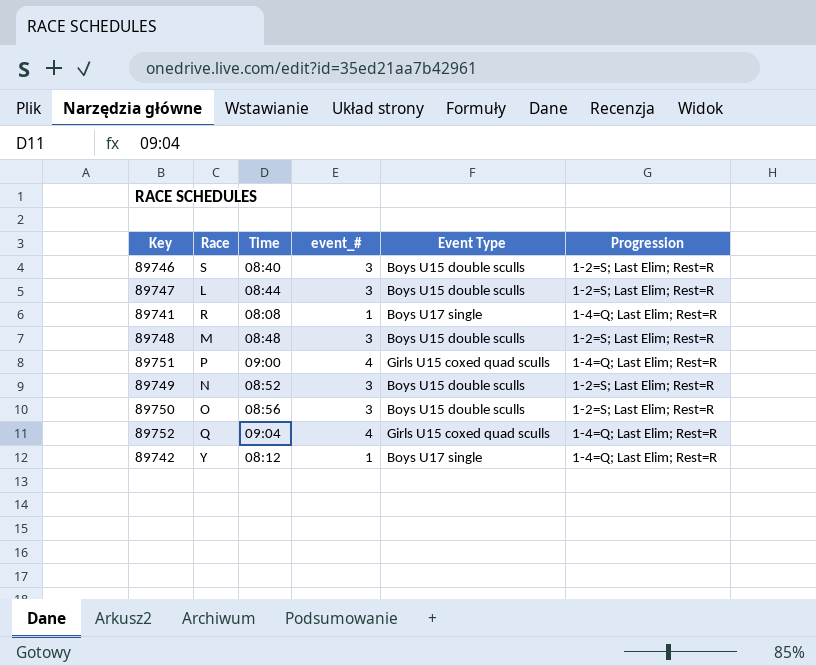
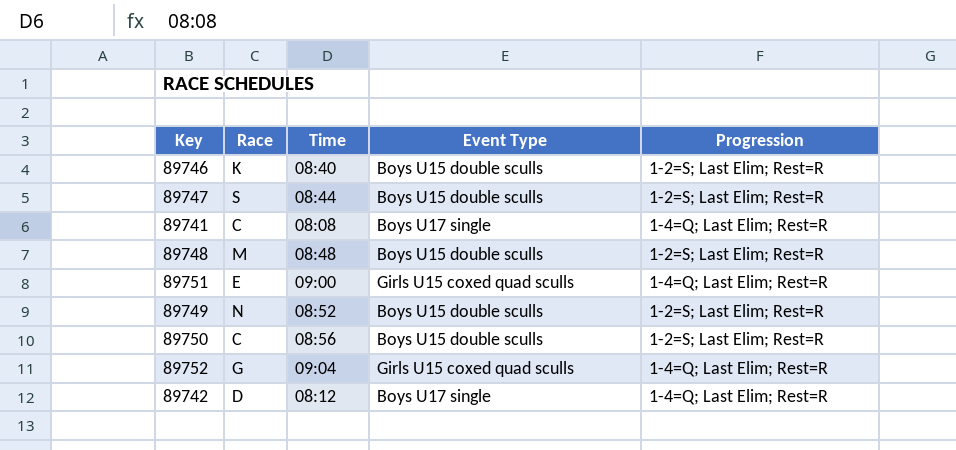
column event_# | position: 4 -> none
89746 | Race: S -> K
89747 | Race: L -> S
89741 | Race: R -> C
89751 | Race: P -> E
89750 | Race: O -> C
89752 | Race: Q -> G
89742 | Race: Y -> D

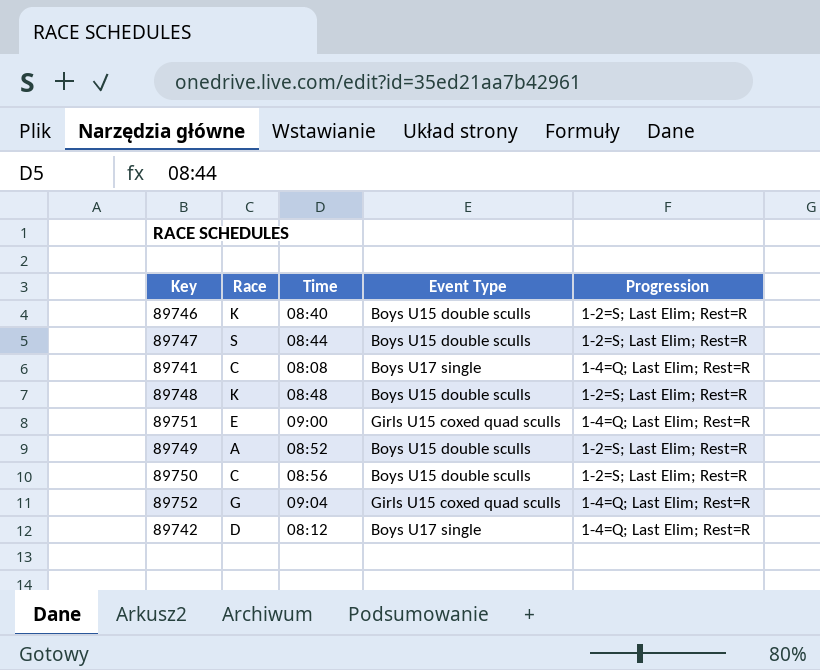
89748 | Race: M -> K
89749 | Race: N -> A

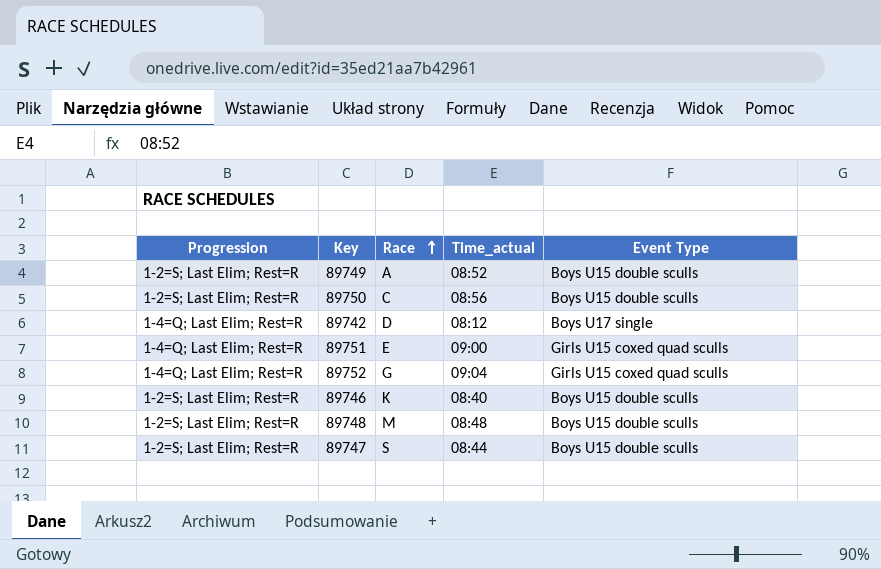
row order: none -> Race ascending
column Progression | position: 5 -> 1
column name: Time -> Time_actual
row 89741: C | 08:08 | Boys U17 single | 1-4=Q; Last Elim; Rest=R -> none
89748 | Race: K -> M

